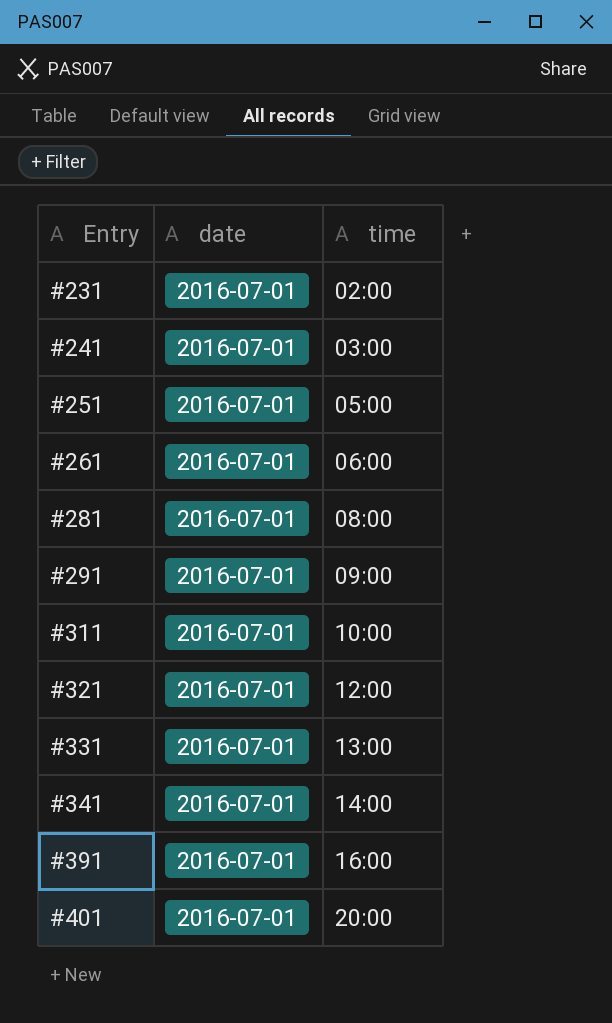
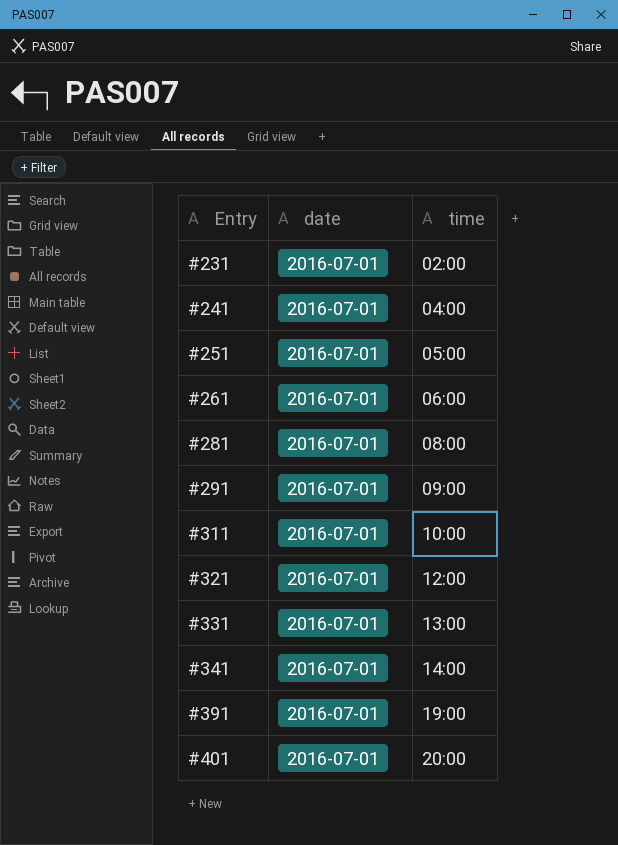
#241 | time: 03:00 -> 04:00
#391 | time: 16:00 -> 19:00

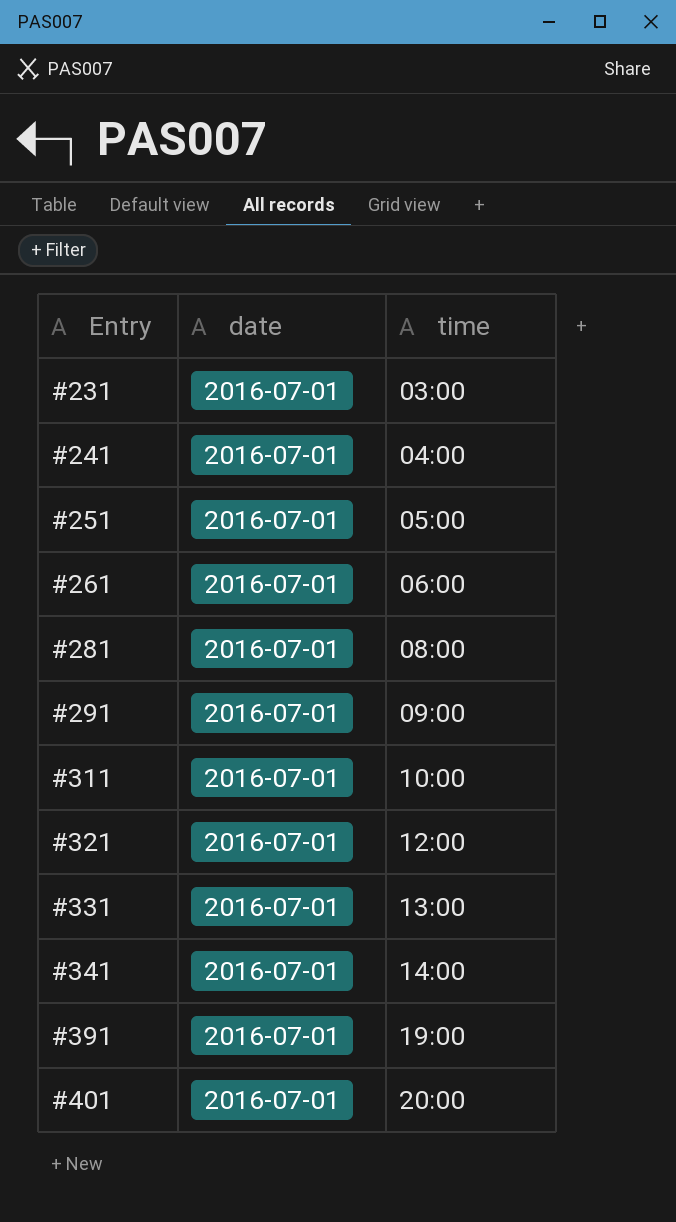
#231 | time: 02:00 -> 03:00

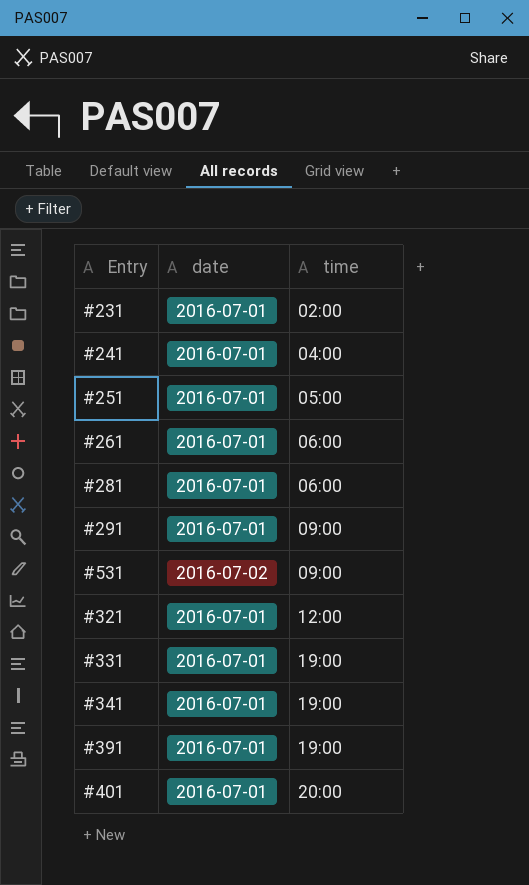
row #311: 2016-07-01 | 10:00 -> none
#231 | time: 03:00 -> 02:00
#281 | time: 08:00 -> 06:00
row #531: none -> 2016-07-02 | 09:00
#331 | time: 13:00 -> 19:00
#341 | time: 14:00 -> 19:00

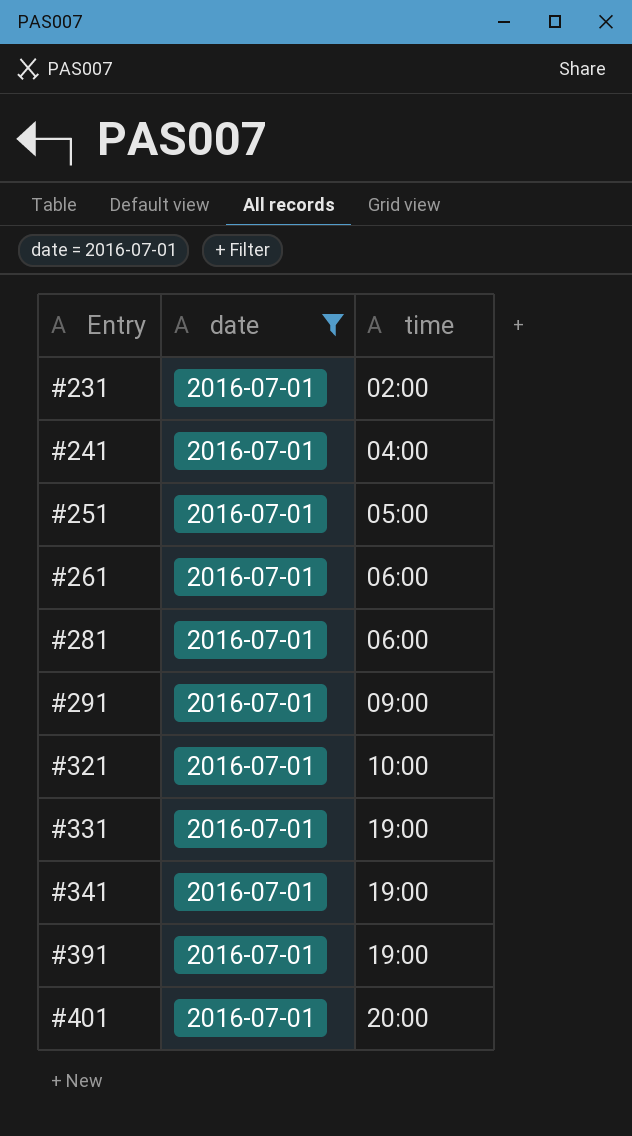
filter: none -> date = 2016-07-01
#321 | time: 12:00 -> 10:00

